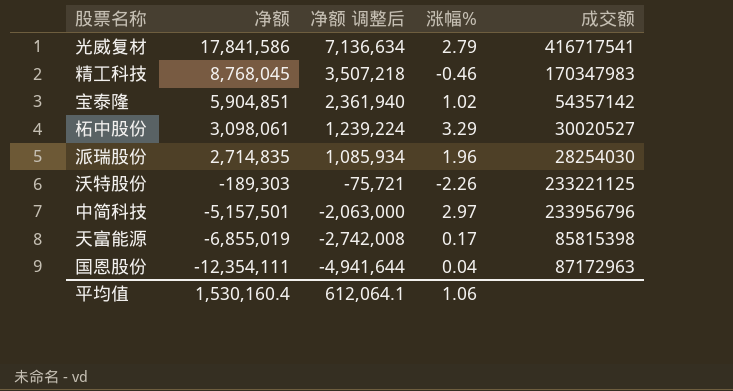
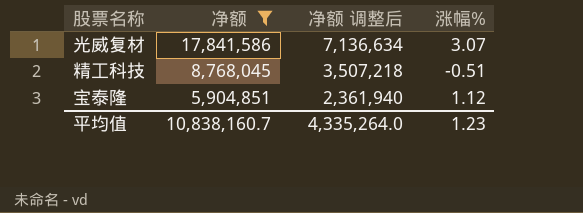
filter: none -> 净额 >= 5,904,851
column 成交额 | position: 5 -> none
光威复材 | 涨幅%: 2.79 -> 3.07
精工科技 | 涨幅%: -0.46 -> -0.51
宝泰隆 | 涨幅%: 1.02 -> 1.12
平均值 | 净额: 1,530,160.4 -> 10,838,160.7
平均值 | 净额 调整后: 612,064.1 -> 4,335,264.0
平均值 | 涨幅%: 1.06 -> 1.23

